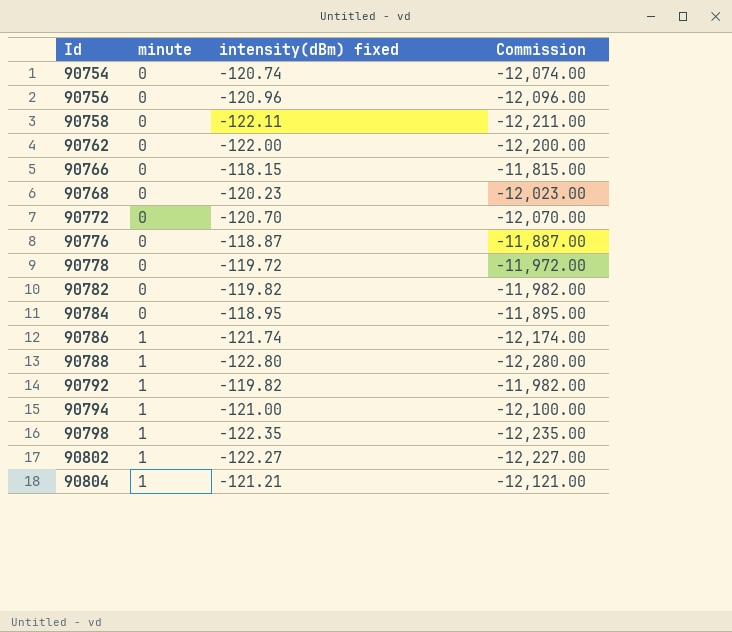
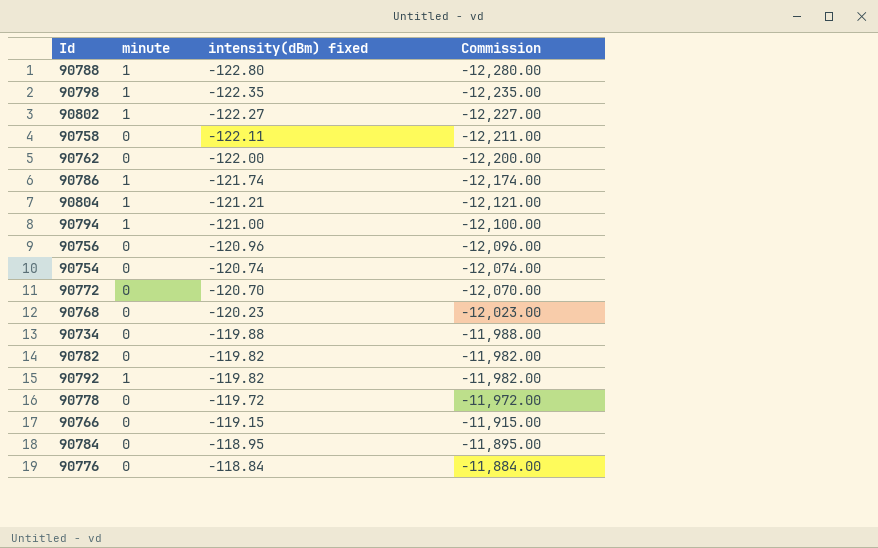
row order: Id ascending -> intensity(dBm) fixed ascending
row 90734: none -> 0 | -119.88 | -11,988.00
90766 | intensity(dBm) fixed: -118.15 -> -119.15
90766 | Commission: -11,815.00 -> -11,915.00
90776 | intensity(dBm) fixed: -118.87 -> -118.84
90776 | Commission: -11,887.00 -> -11,884.00

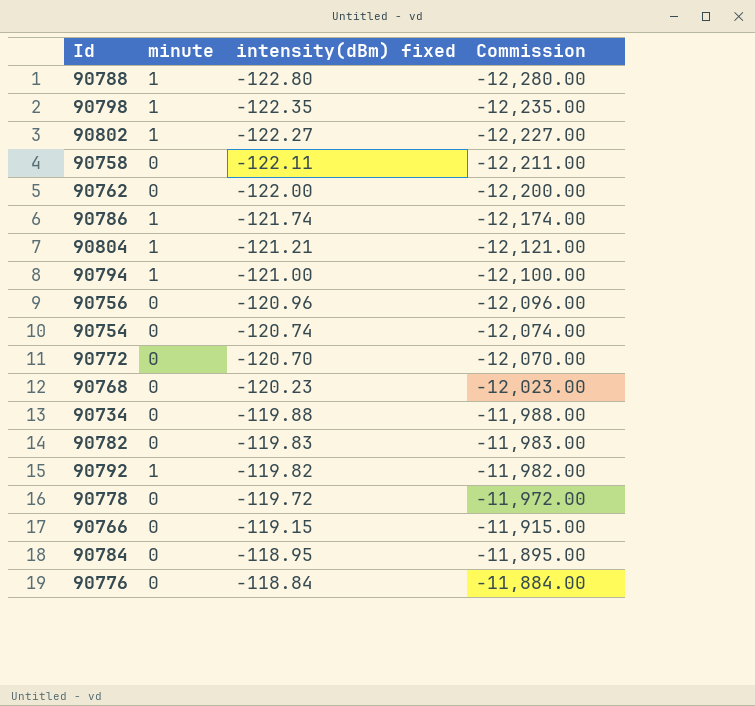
90782 | intensity(dBm) fixed: -119.82 -> -119.83
90782 | Commission: -11,982.00 -> -11,983.00

